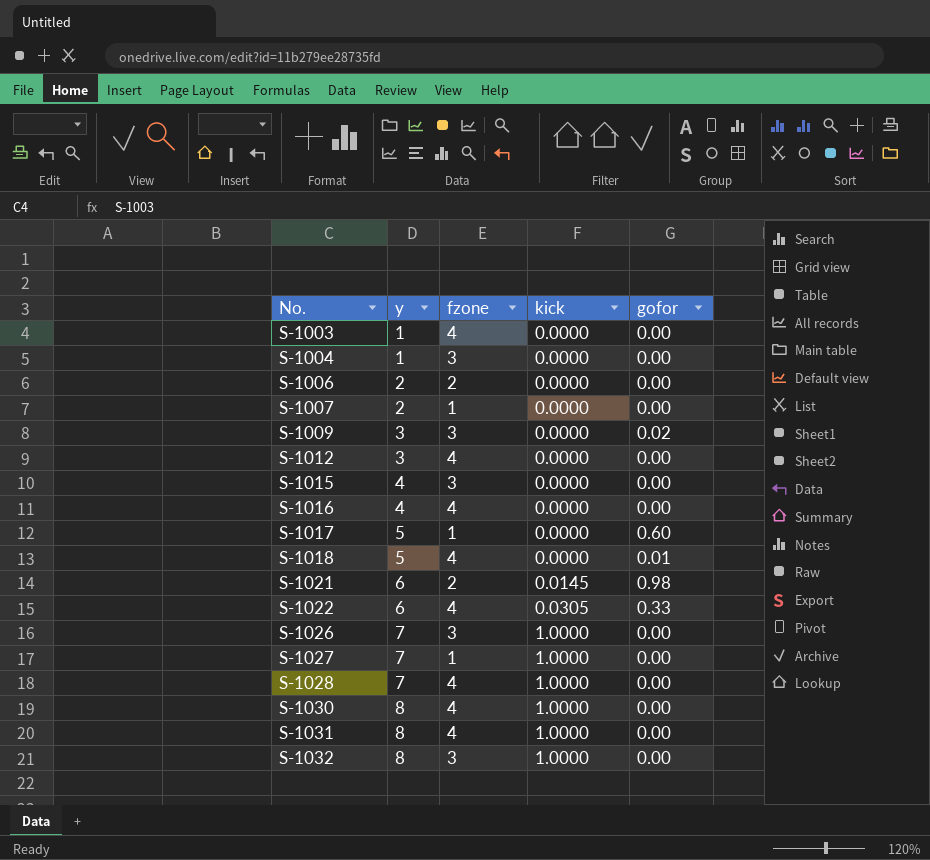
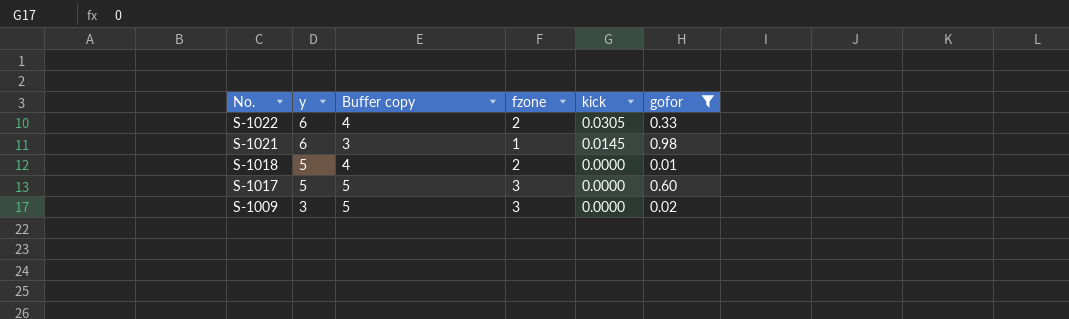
filter: none -> gofor != 0.00
row order: No. ascending -> No. descending
column Buffer copy | formula: none -> [fzone] + 2
S-1022 | fzone: 4 -> 2
S-1021 | fzone: 2 -> 1
S-1018 | fzone: 4 -> 2
S-1017 | fzone: 1 -> 3

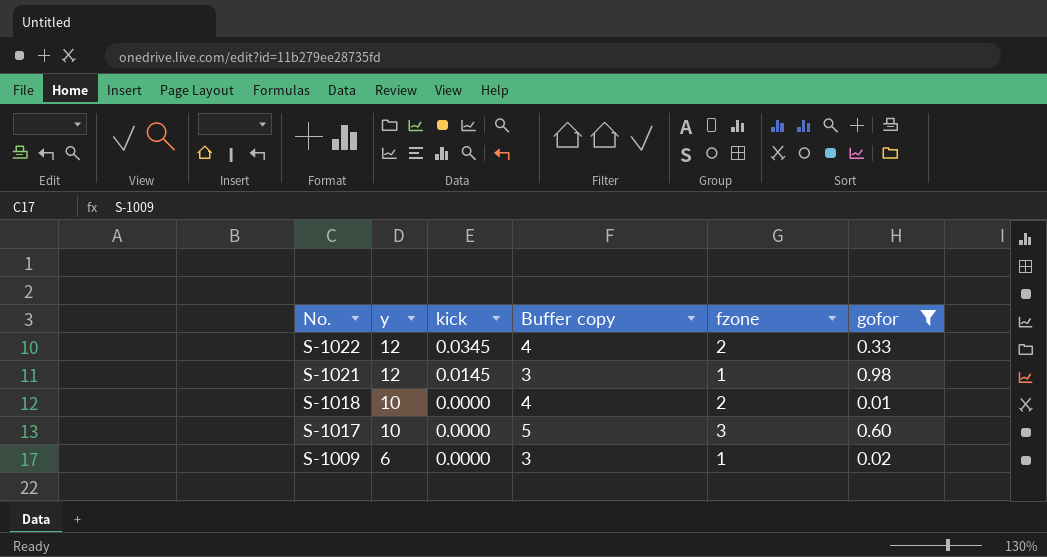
column kick | position: 5 -> 3
S-1022 | y: 6 -> 12
S-1022 | kick: 0.0305 -> 0.0345
S-1021 | y: 6 -> 12
S-1018 | y: 5 -> 10
S-1017 | y: 5 -> 10
S-1009 | y: 3 -> 6
S-1009 | Buffer copy: 5 -> 3
S-1009 | fzone: 3 -> 1

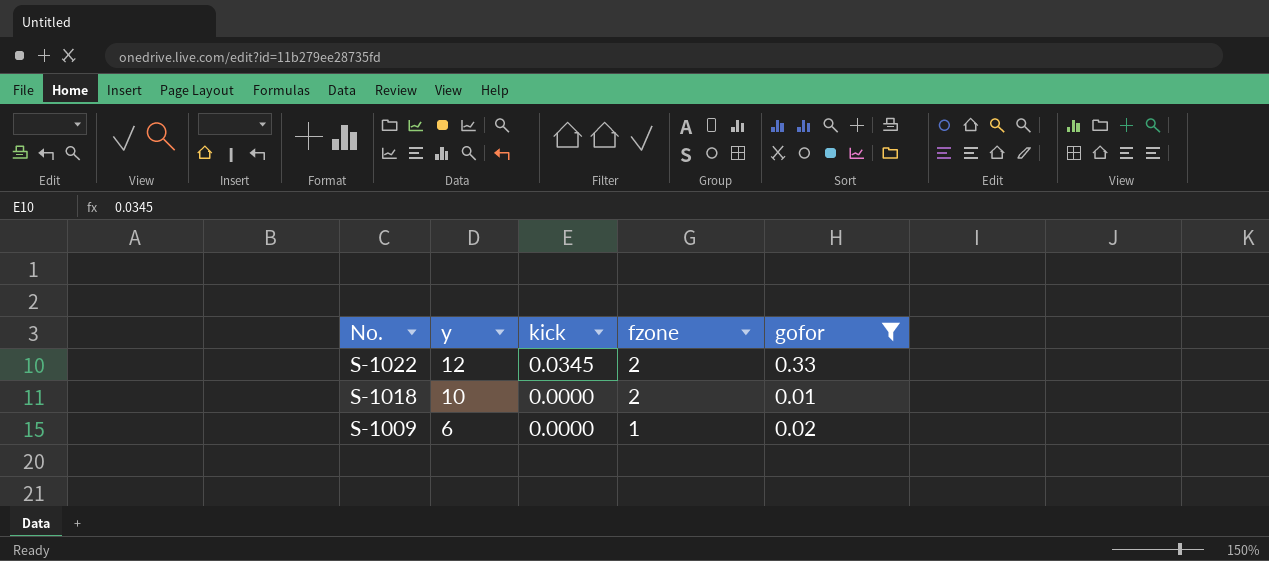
column Buffer copy | formula: [fzone] + 2 -> none
row S-1021: 12 | 0.0145 | 3 | 1 | 0.98 -> none
row S-1017: 10 | 0.0000 | 5 | 3 | 0.60 -> none

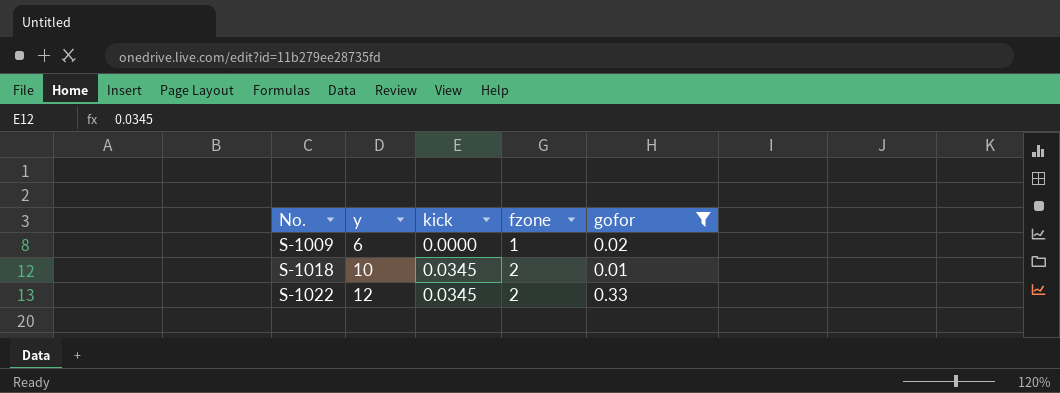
row order: No. descending -> No. ascending
S-1018 | kick: 0.0000 -> 0.0345

